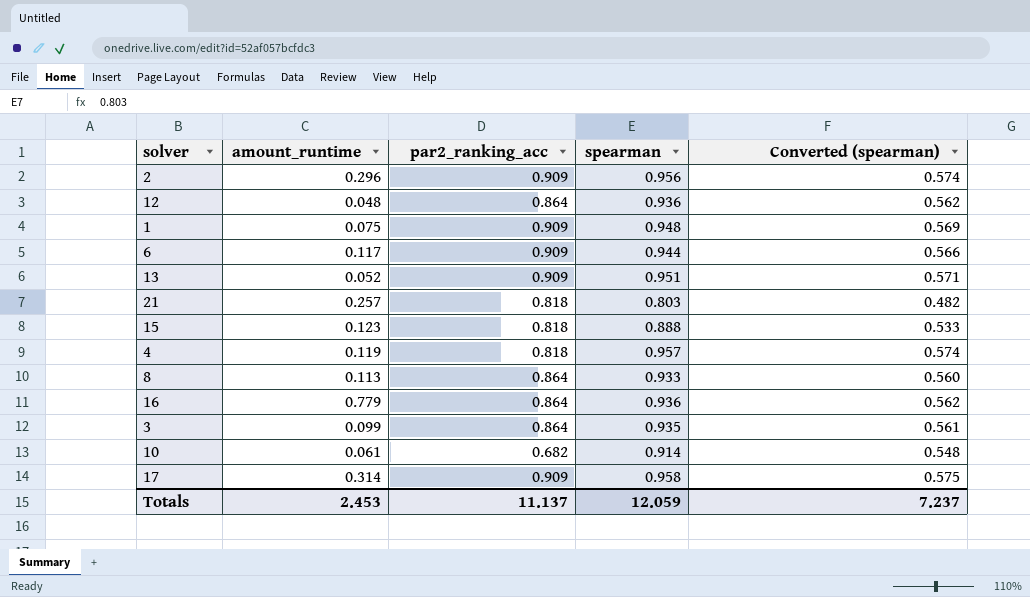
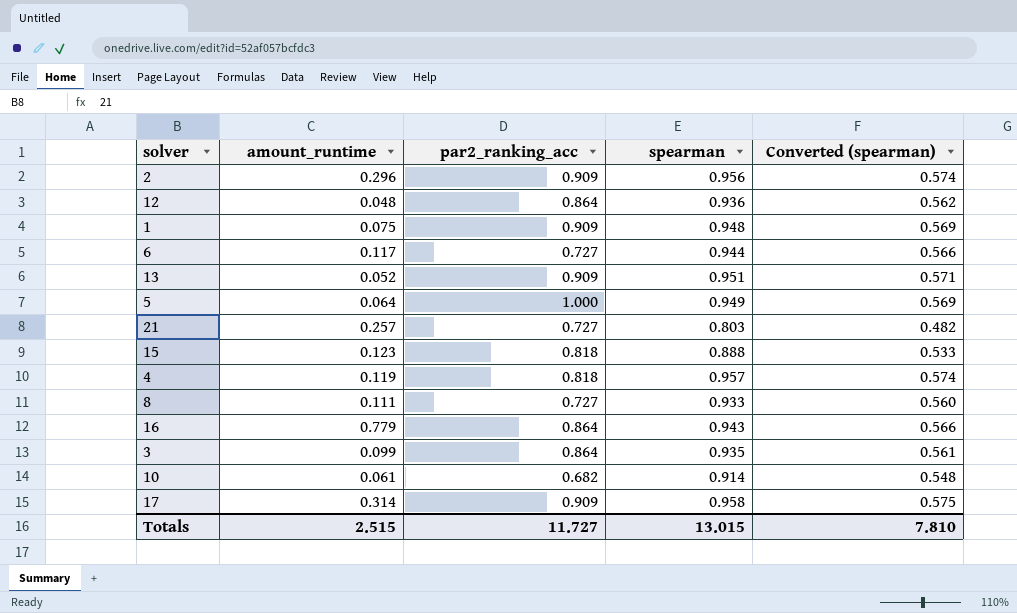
6 | par2_ranking_acc: 0.909 -> 0.727
row 5: none -> 0.064 | 1.000 | 0.949 | 0.569
21 | par2_ranking_acc: 0.818 -> 0.727
8 | amount_runtime: 0.113 -> 0.111
8 | par2_ranking_acc: 0.864 -> 0.727
16 | spearman: 0.936 -> 0.943
16 | Converted (spearman): 0.562 -> 0.566
Totals | amount_runtime: 2.453 -> 2.515
Totals | par2_ranking_acc: 11.137 -> 11.727
Totals | spearman: 12.059 -> 13.015
Totals | Converted (spearman): 7.237 -> 7.810

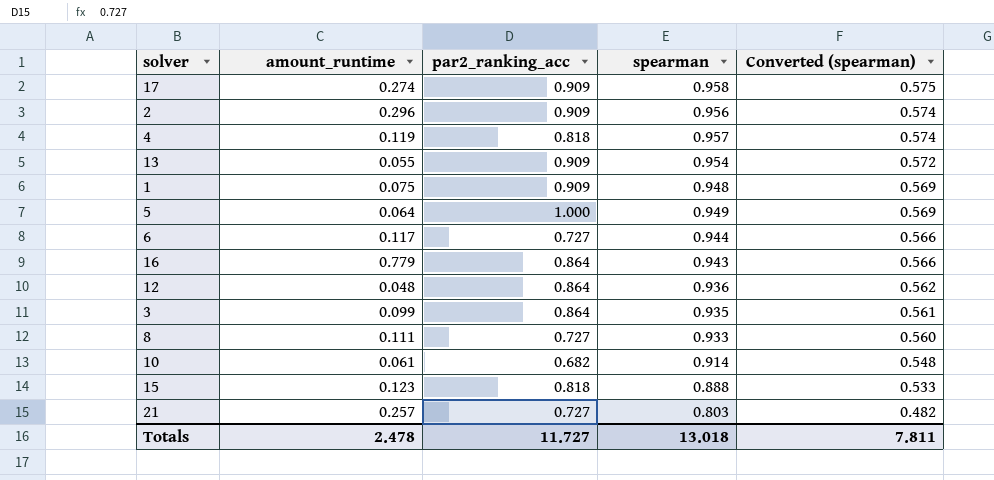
row order: none -> Converted (spearman) descending
17 | amount_runtime: 0.314 -> 0.274
13 | amount_runtime: 0.052 -> 0.055
13 | spearman: 0.951 -> 0.954
13 | Converted (spearman): 0.571 -> 0.572
Totals | amount_runtime: 2.515 -> 2.478
Totals | spearman: 13.015 -> 13.018
Totals | Converted (spearman): 7.810 -> 7.811

